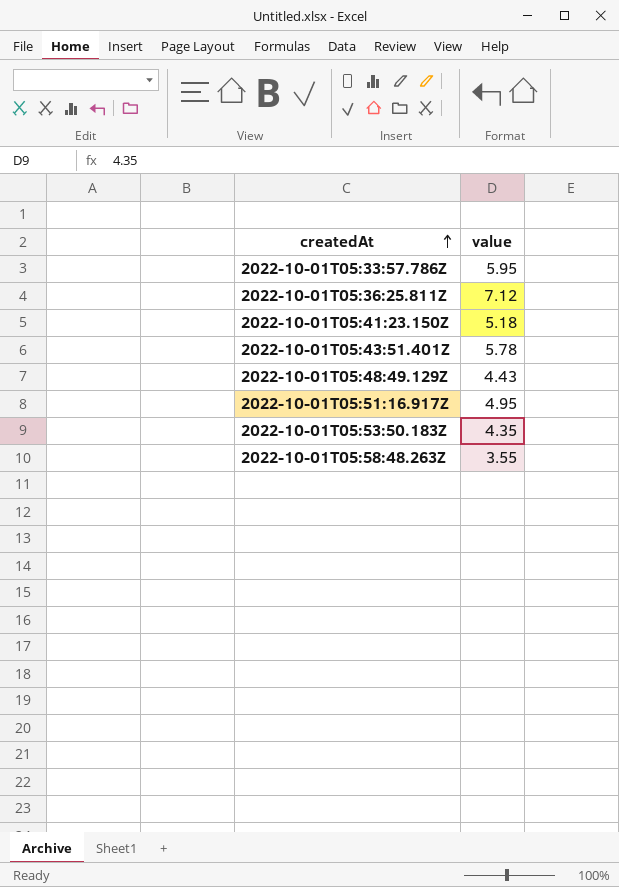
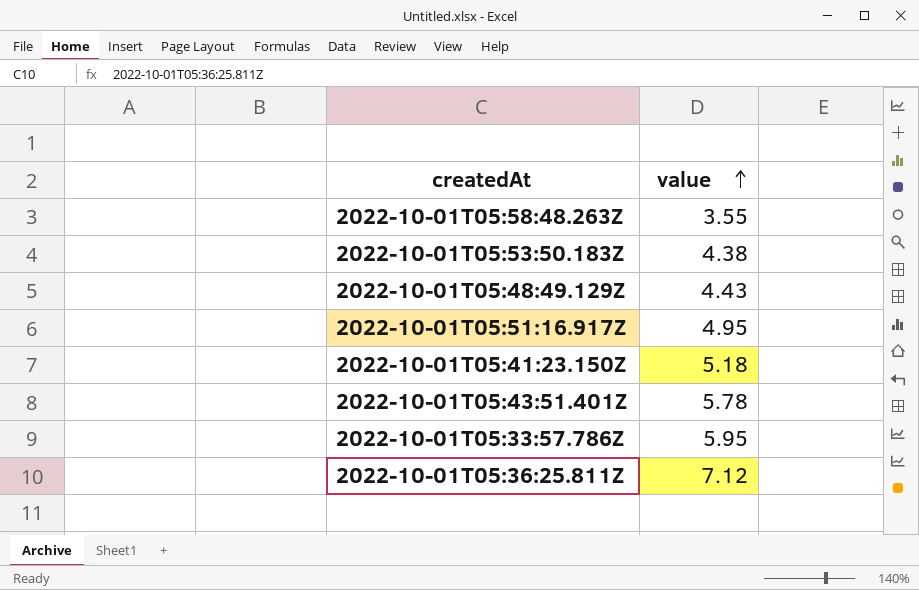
row order: createdAt ascending -> value ascending
2022-10-01T05:53:50.183Z | value: 4.35 -> 4.38

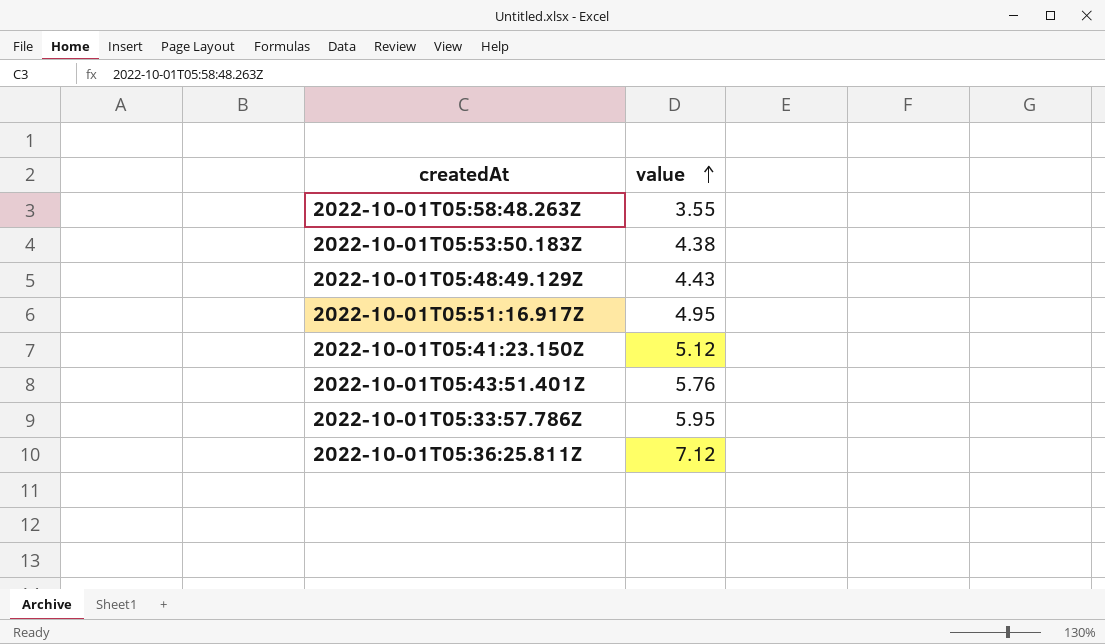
2022-10-01T05:41:23.150Z | value: 5.18 -> 5.12
2022-10-01T05:43:51.401Z | value: 5.78 -> 5.76

